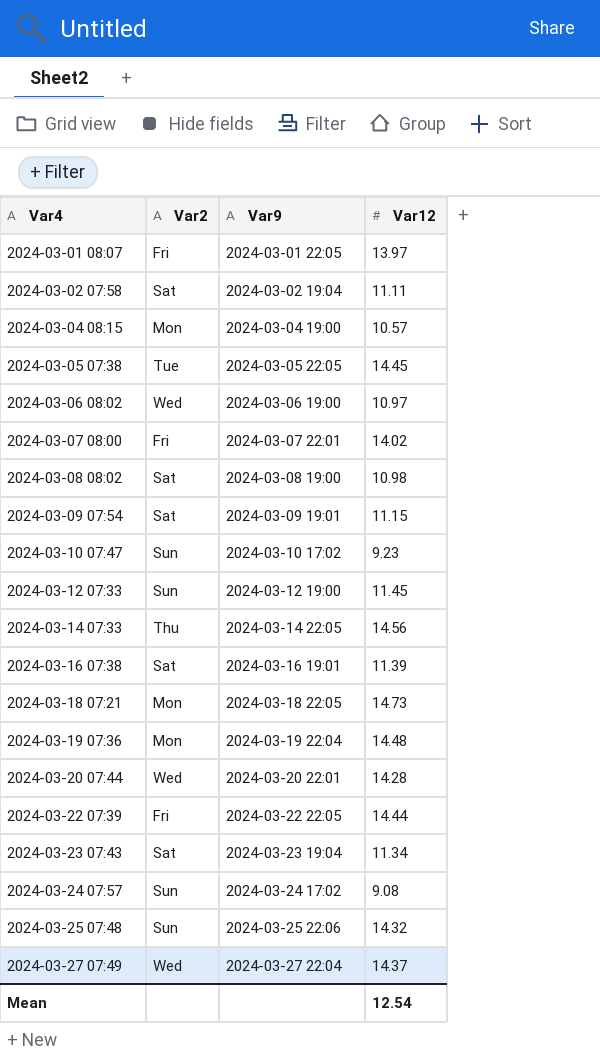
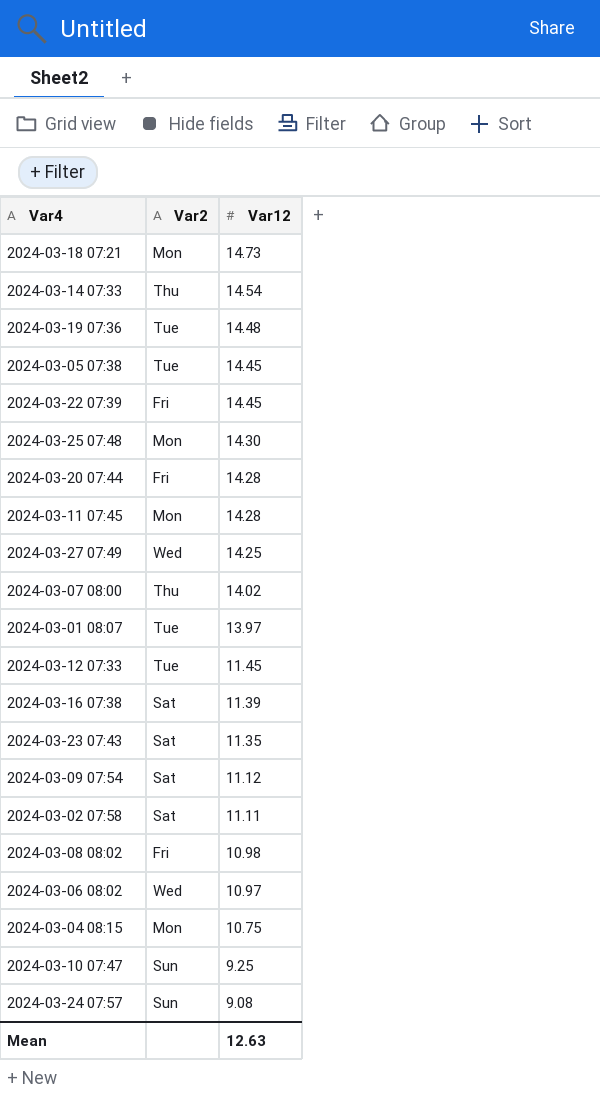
row order: Var4 ascending -> Var12 descending
column Var9 | position: 3 -> none
2024-03-14 07:33 | Var12: 14.56 -> 14.54
2024-03-19 07:36 | Var2: Mon -> Tue
2024-03-22 07:39 | Var12: 14.44 -> 14.45
2024-03-25 07:48 | Var2: Sun -> Mon
2024-03-25 07:48 | Var12: 14.32 -> 14.30
2024-03-20 07:44 | Var2: Wed -> Fri
row 2024-03-11 07:45: none -> Mon | 14.28
2024-03-27 07:49 | Var12: 14.37 -> 14.25
2024-03-07 08:00 | Var2: Fri -> Thu
2024-03-01 08:07 | Var2: Fri -> Tue
2024-03-12 07:33 | Var2: Sun -> Tue
2024-03-23 07:43 | Var12: 11.34 -> 11.35
2024-03-09 07:54 | Var12: 11.15 -> 11.12
2024-03-08 08:02 | Var2: Sat -> Fri
2024-03-04 08:15 | Var12: 10.57 -> 10.75
2024-03-10 07:47 | Var12: 9.23 -> 9.25
Mean | Var12: 12.54 -> 12.63

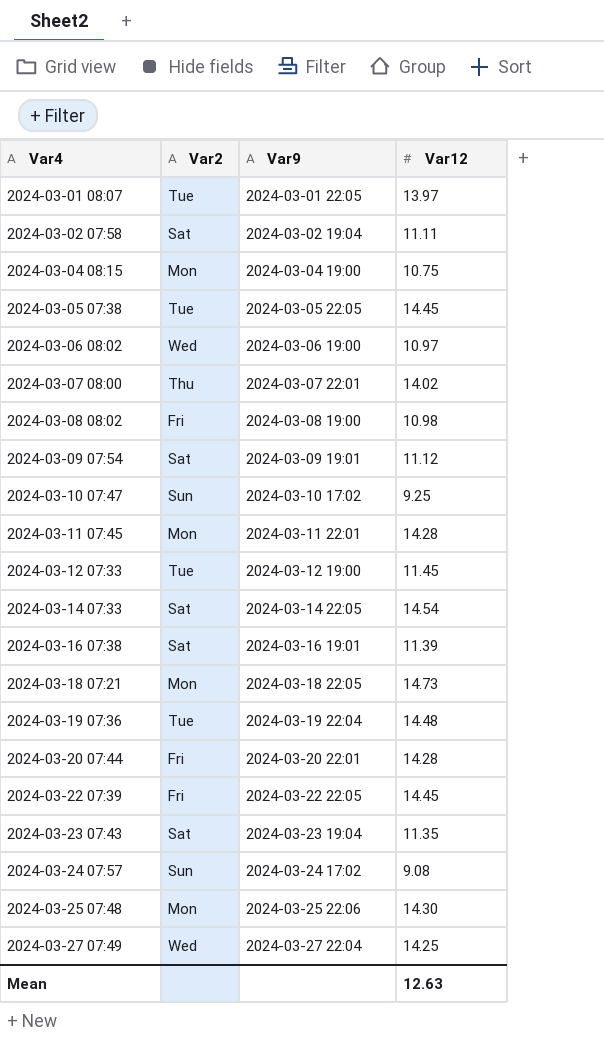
row order: Var12 descending -> Var4 ascending
column Var9 | position: none -> 3
2024-03-14 07:33 | Var2: Thu -> Sat

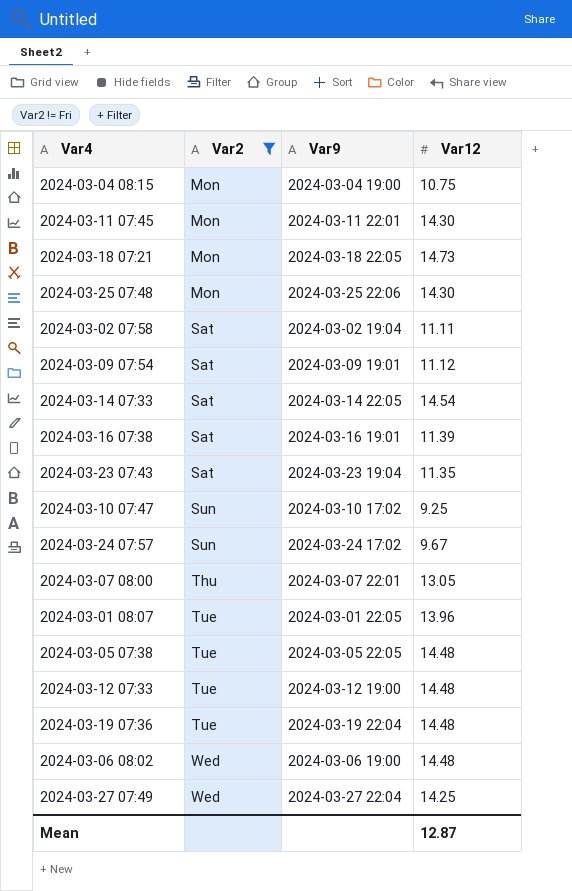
filter: none -> Var2 != Fri
row order: Var4 ascending -> Var2 ascending
2024-03-11 07:45 | Var12: 14.28 -> 14.30
2024-03-24 07:57 | Var12: 9.08 -> 9.67
2024-03-07 08:00 | Var12: 14.02 -> 13.05
2024-03-01 08:07 | Var12: 13.97 -> 13.96
2024-03-05 07:38 | Var12: 14.45 -> 14.48
2024-03-12 07:33 | Var12: 11.45 -> 14.48
2024-03-06 08:02 | Var12: 10.97 -> 14.48
Mean | Var12: 12.63 -> 12.87

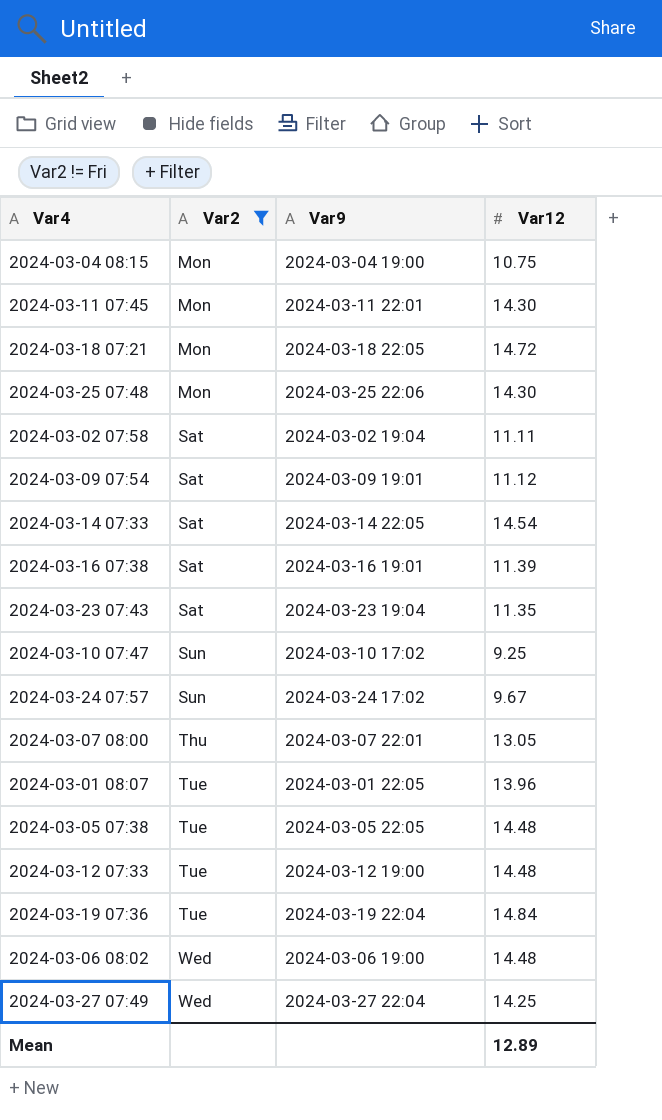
2024-03-18 07:21 | Var12: 14.73 -> 14.72
2024-03-19 07:36 | Var12: 14.48 -> 14.84
Mean | Var12: 12.87 -> 12.89

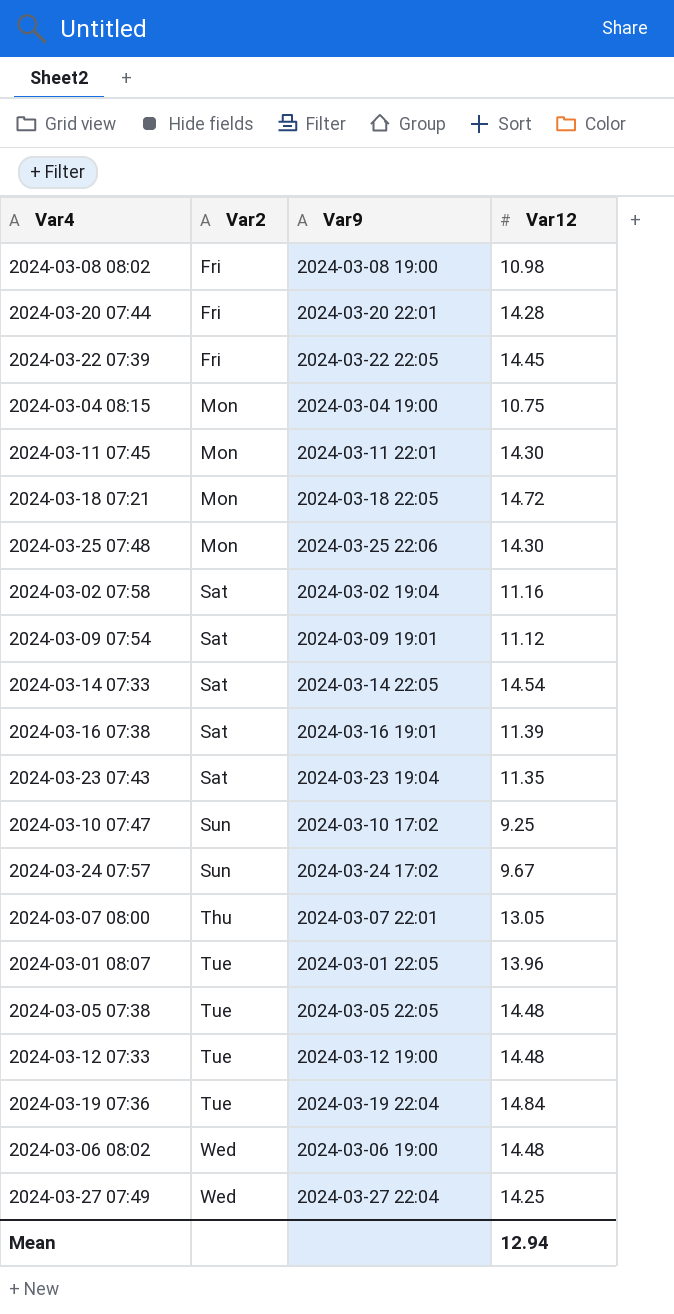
filter: Var2 != Fri -> none
2024-03-02 07:58 | Var12: 11.11 -> 11.16
Mean | Var12: 12.89 -> 12.94

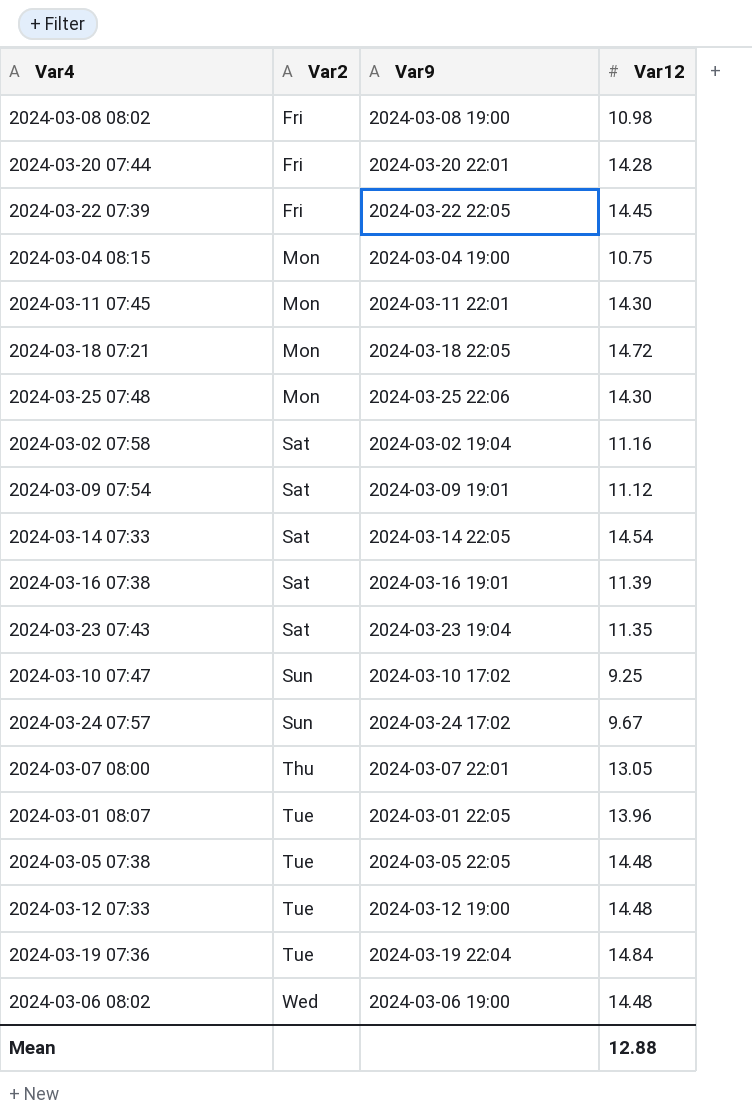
row 2024-03-27 07:49: Wed | 2024-03-27 22:04 | 14.25 -> none
Mean | Var12: 12.94 -> 12.88

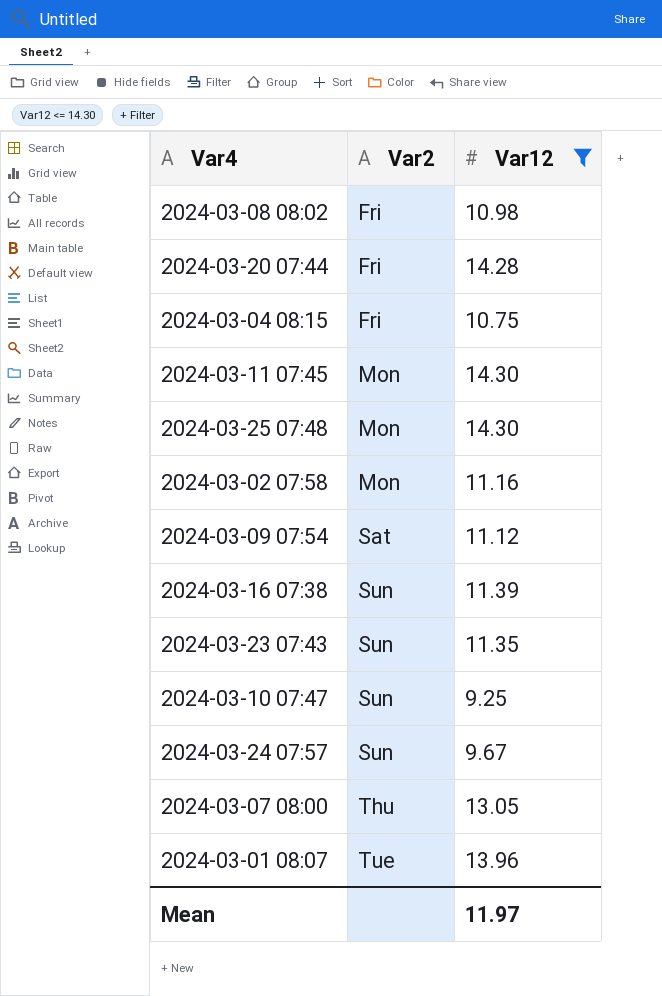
filter: none -> Var12 <= 14.30
column Var9 | position: 3 -> none
2024-03-04 08:15 | Var2: Mon -> Fri
2024-03-02 07:58 | Var2: Sat -> Mon
2024-03-16 07:38 | Var2: Sat -> Sun
2024-03-23 07:43 | Var2: Sat -> Sun
Mean | Var12: 12.88 -> 11.97

